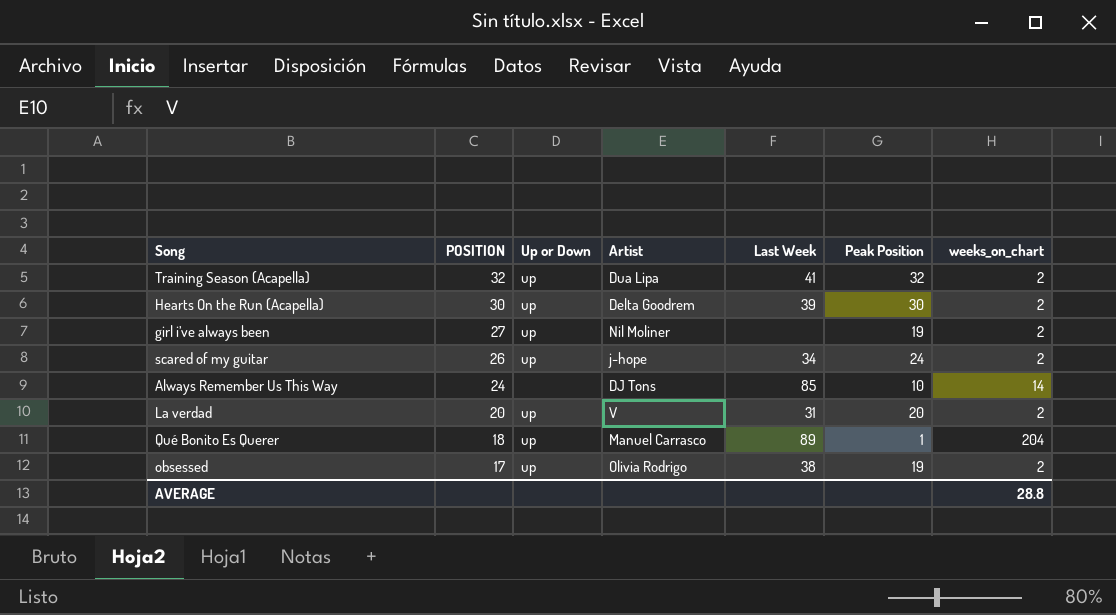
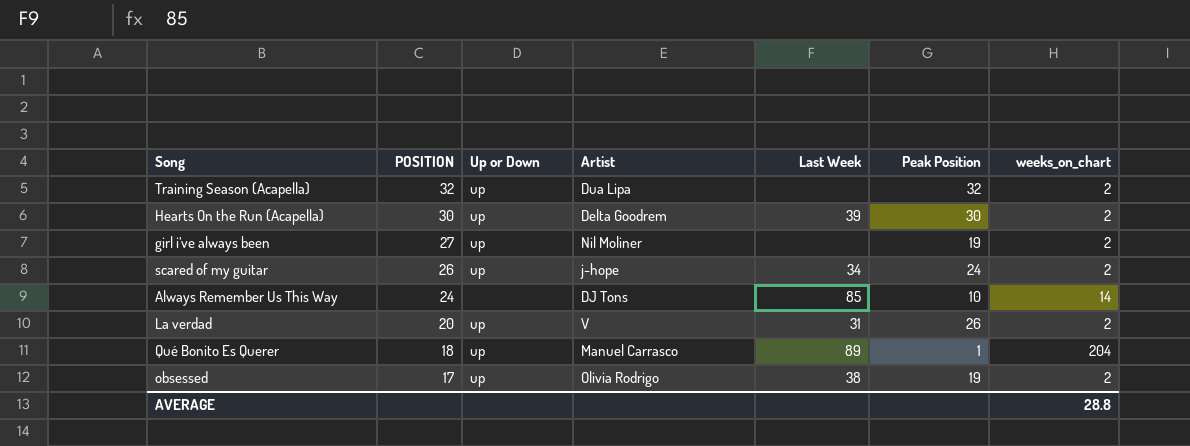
Training Season (Acapella) | Last Week: 41 -> none
La verdad | Peak Position: 20 -> 26

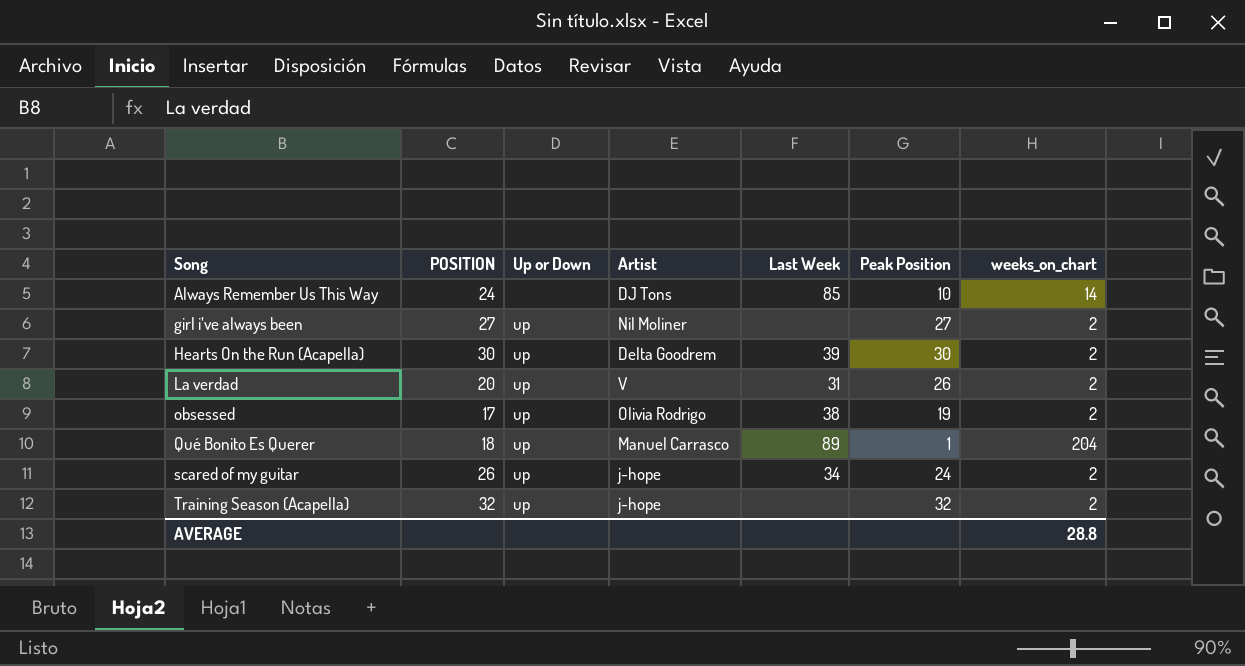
row order: POSITION descending -> Song ascending
girl i’ve always been | Peak Position: 19 -> 27
Training Season (Acapella) | Artist: Dua Lipa -> j-hope

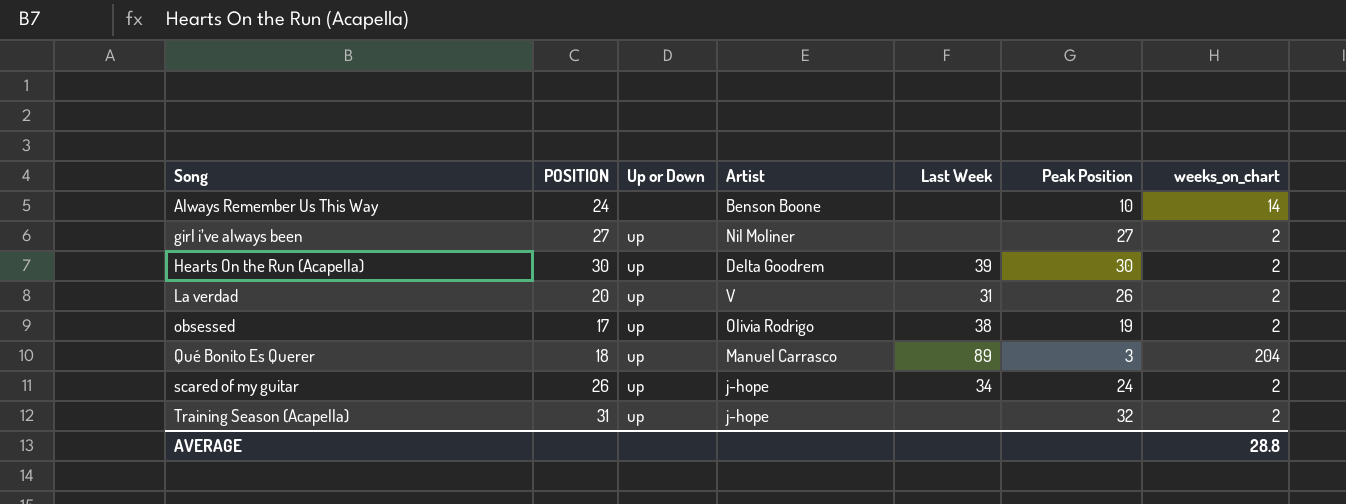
Always Remember Us This Way | Artist: DJ Tons -> Benson Boone
Always Remember Us This Way | Last Week: 85 -> none
Qué Bonito Es Querer | Peak Position: 1 -> 3
Training Season (Acapella) | POSITION: 32 -> 31

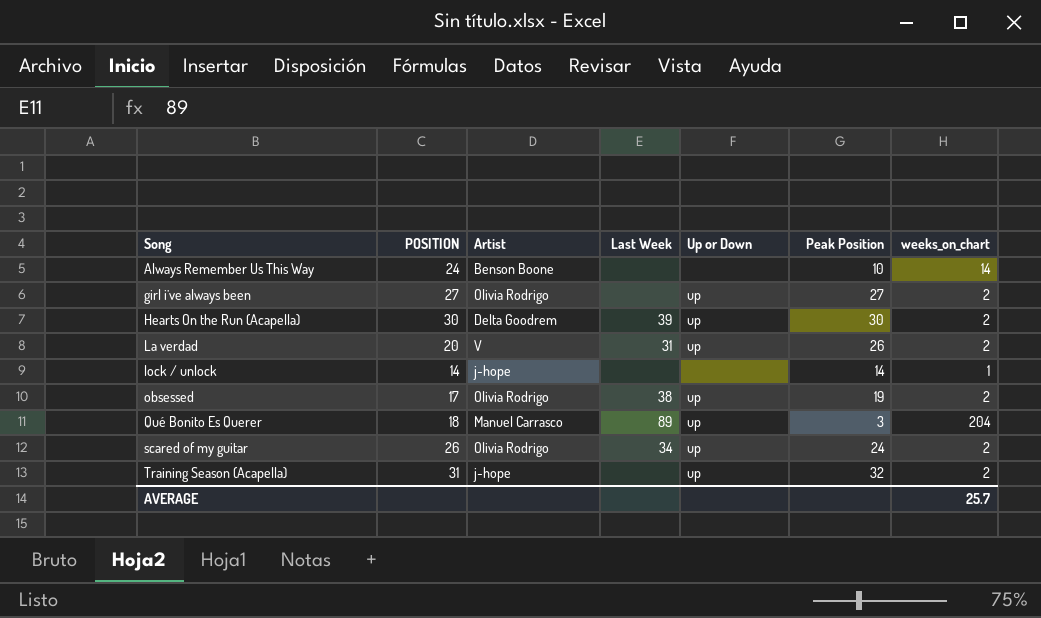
column Up or Down | position: 3 -> 5
girl i’ve always been | Artist: Nil Moliner -> Olivia Rodrigo
row lock / unlock: none -> 14 | j-hope | none | none | 14 | 1
scared of my guitar | Artist: j-hope -> Olivia Rodrigo
AVERAGE | weeks_on_chart: 28.8 -> 25.7

